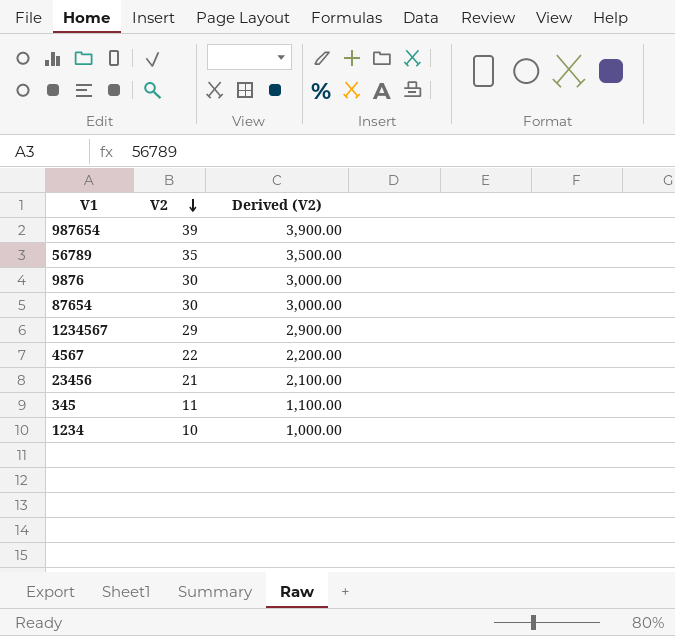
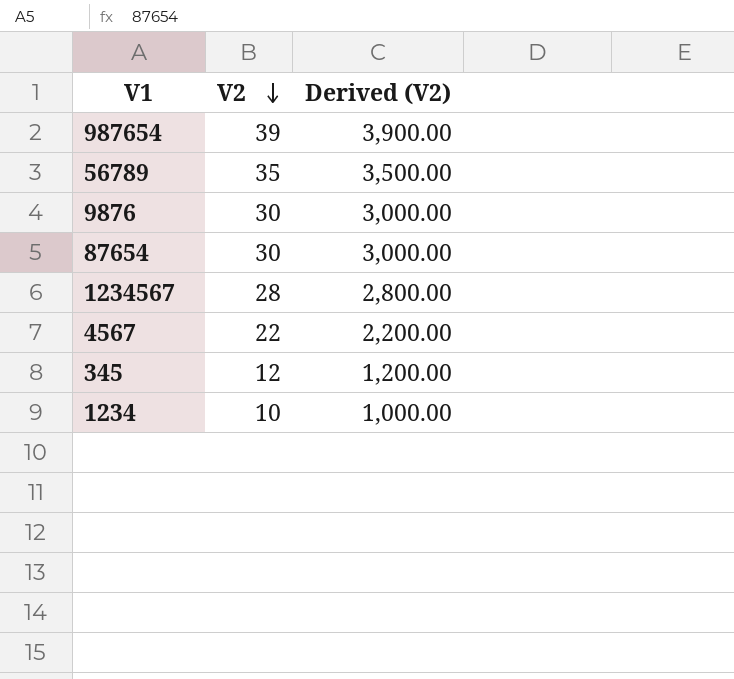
row 23456: 21 | 2,100.00 -> none
1234567 | V2: 29 -> 28
1234567 | Derived (V2): 2,900.00 -> 2,800.00
345 | V2: 11 -> 12
345 | Derived (V2): 1,100.00 -> 1,200.00

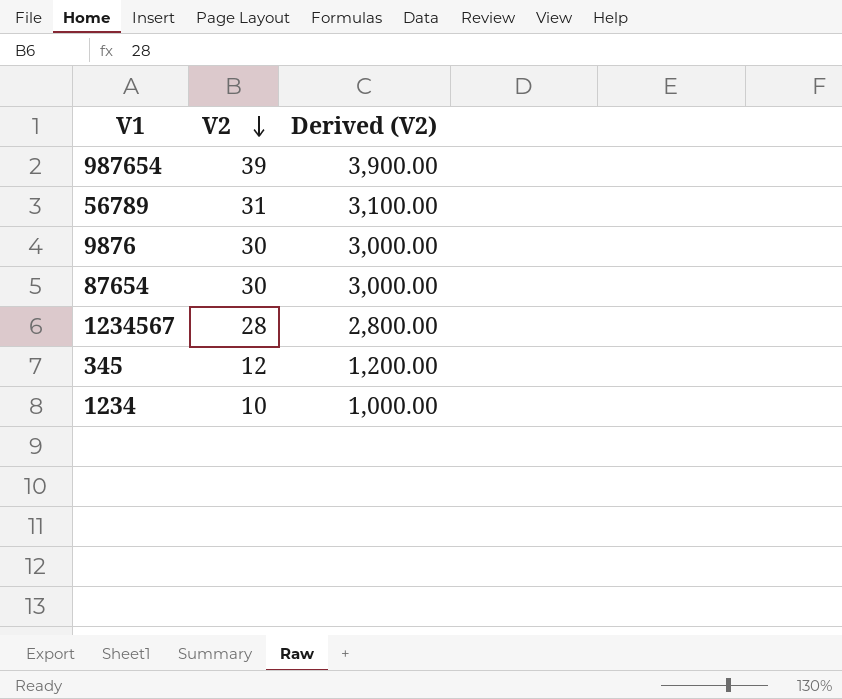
row 4567: 22 | 2,200.00 -> none
56789 | V2: 35 -> 31
56789 | Derived (V2): 3,500.00 -> 3,100.00

